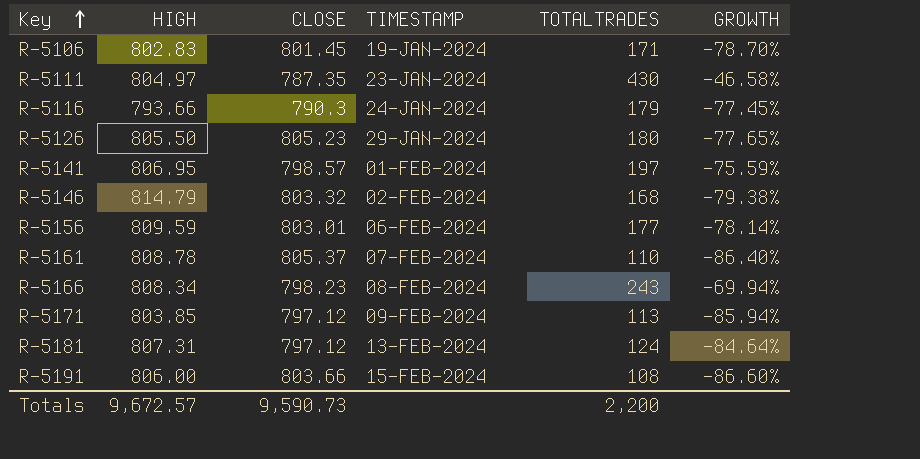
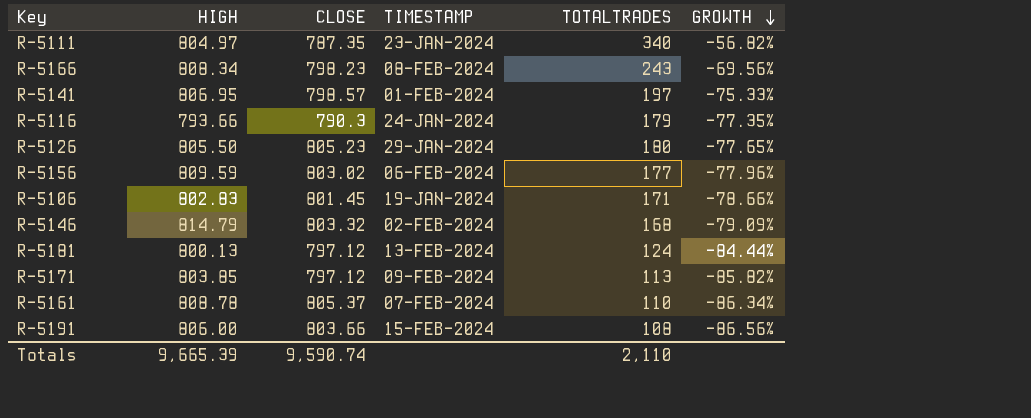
row order: Key ascending -> GROWTH descending
column GROWTH | formula: ([TOTALTRADES] - [HIGH]) / [HIGH] -> ([TOTALTRADES] - [CLOSE]) / [CLOSE]
R-5111 | TOTALTRADES: 430 -> 340
R-5156 | CLOSE: 803.01 -> 803.02
R-5181 | HIGH: 807.31 -> 800.13
Totals | HIGH: 9,672.57 -> 9,665.39
Totals | CLOSE: 9,590.73 -> 9,590.74
Totals | TOTALTRADES: 2,200 -> 2,110

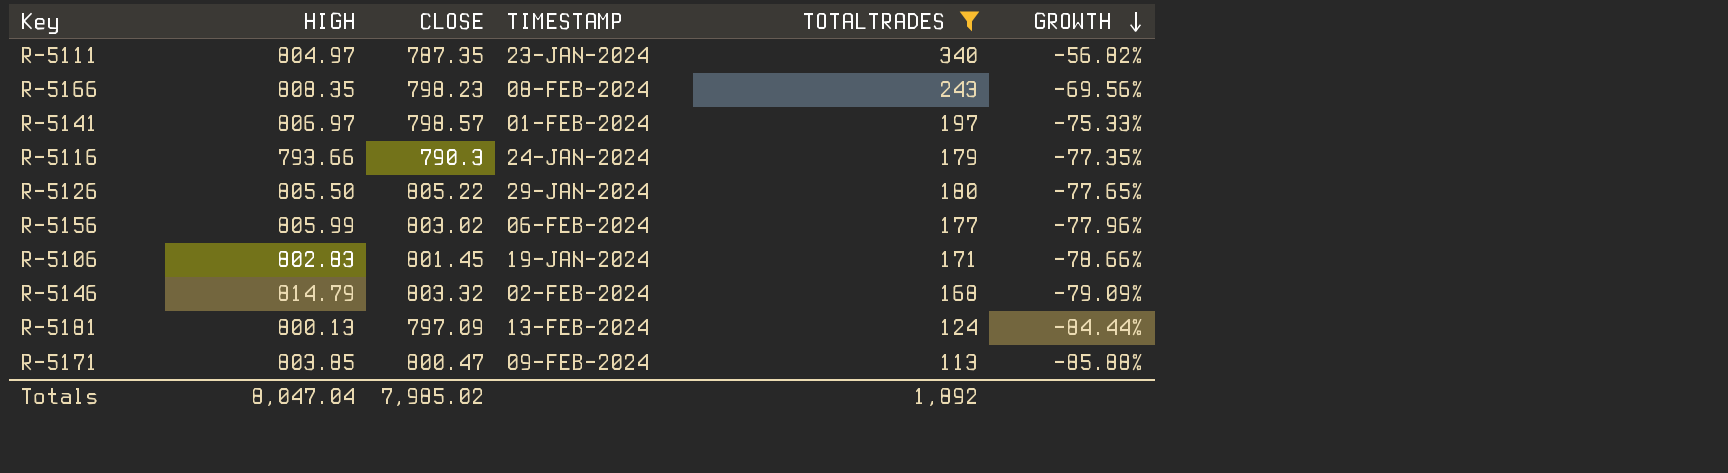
filter: none -> TOTALTRADES >= 113
R-5166 | HIGH: 808.34 -> 808.35
R-5141 | HIGH: 806.95 -> 806.97
R-5126 | CLOSE: 805.23 -> 805.22
R-5156 | HIGH: 809.59 -> 805.99
R-5181 | CLOSE: 797.12 -> 797.09
R-5171 | CLOSE: 797.12 -> 800.47
R-5171 | GROWTH: -85.82% -> -85.88%
Totals | HIGH: 9,665.39 -> 8,047.04
Totals | CLOSE: 9,590.74 -> 7,985.02
Totals | TOTALTRADES: 2,110 -> 1,892

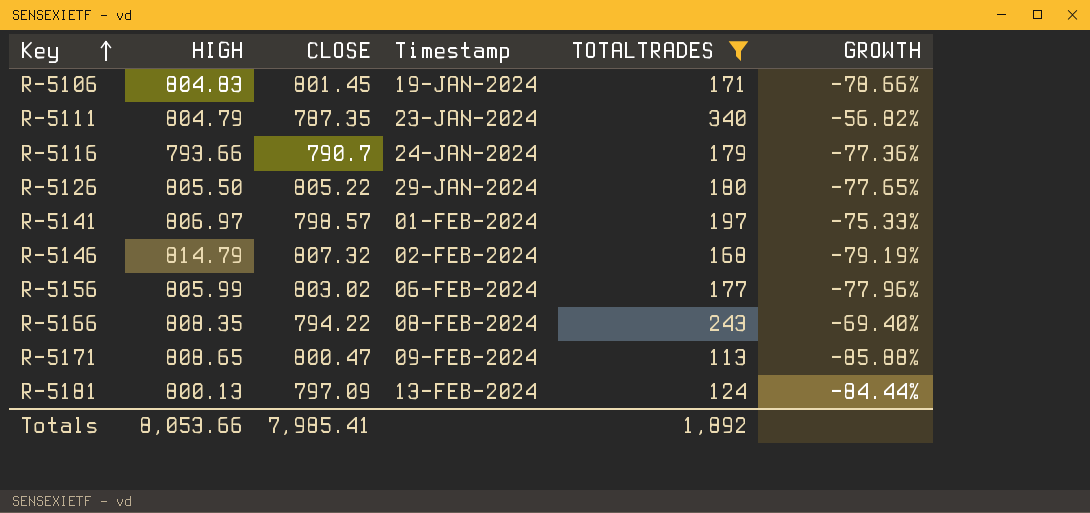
row order: GROWTH descending -> Key ascending
column name: TIMESTAMP -> Timestamp
R-5106 | HIGH: 802.83 -> 804.83
R-5111 | HIGH: 804.97 -> 804.79
R-5116 | CLOSE: 790.3 -> 790.7
R-5116 | GROWTH: -77.35% -> -77.36%
R-5146 | CLOSE: 803.32 -> 807.32
R-5146 | GROWTH: -79.09% -> -79.19%
R-5166 | CLOSE: 798.23 -> 794.22
R-5166 | GROWTH: -69.56% -> -69.40%
R-5171 | HIGH: 803.85 -> 808.65
Totals | HIGH: 8,047.04 -> 8,053.66
Totals | CLOSE: 7,985.02 -> 7,985.41

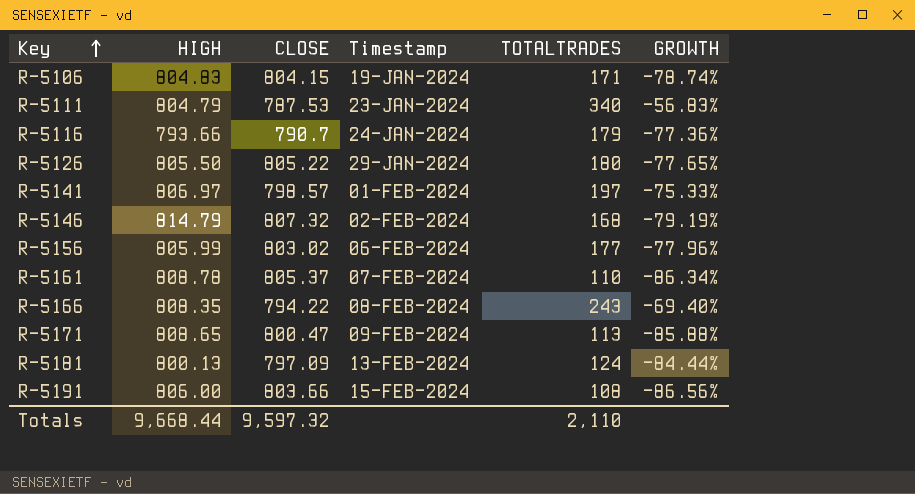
filter: TOTALTRADES >= 113 -> none
R-5106 | CLOSE: 801.45 -> 804.15
R-5106 | GROWTH: -78.66% -> -78.74%
R-5111 | CLOSE: 787.35 -> 787.53
R-5111 | GROWTH: -56.82% -> -56.83%
Totals | HIGH: 8,053.66 -> 9,668.44
Totals | CLOSE: 7,985.41 -> 9,597.32
Totals | TOTALTRADES: 1,892 -> 2,110

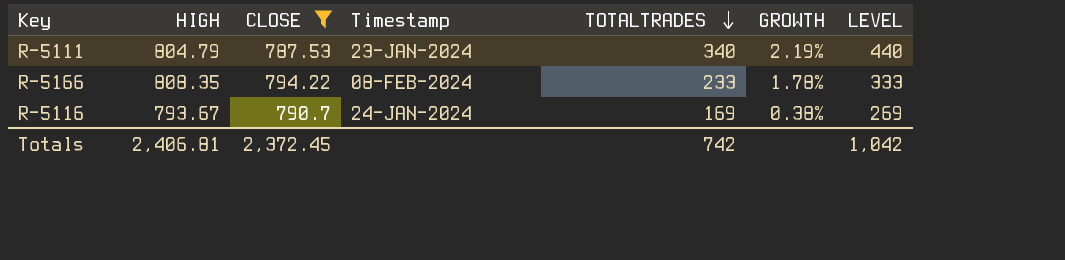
filter: none -> CLOSE <= 794.22
row order: Key ascending -> TOTALTRADES descending
column GROWTH | formula: ([TOTALTRADES] - [CLOSE]) / [CLOSE] -> ([HIGH] - [CLOSE]) / [CLOSE]
column LEVEL | formula: none -> [TOTALTRADES] + 100
R-5166 | TOTALTRADES: 243 -> 233
R-5116 | HIGH: 793.66 -> 793.67
R-5116 | TOTALTRADES: 179 -> 169
Totals | HIGH: 9,668.44 -> 2,406.81
Totals | CLOSE: 9,597.32 -> 2,372.45
Totals | TOTALTRADES: 2,110 -> 742

